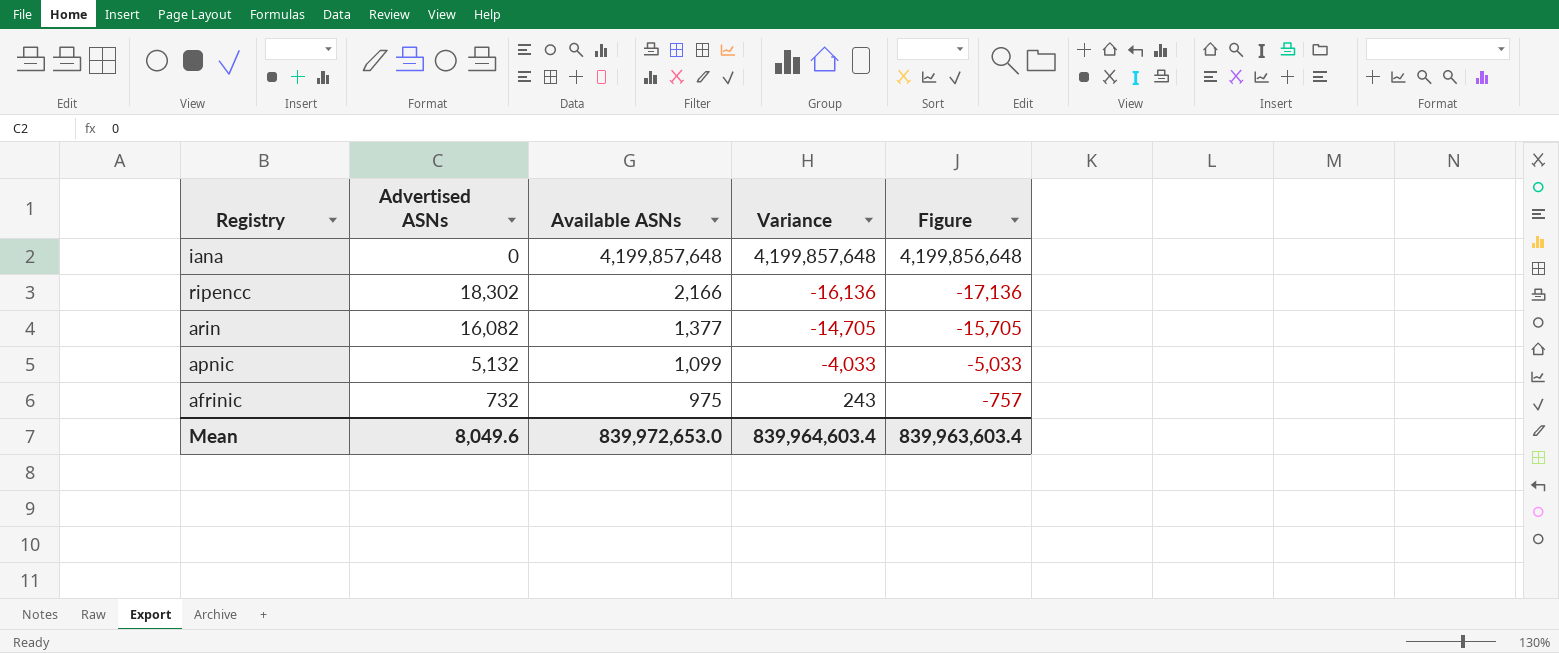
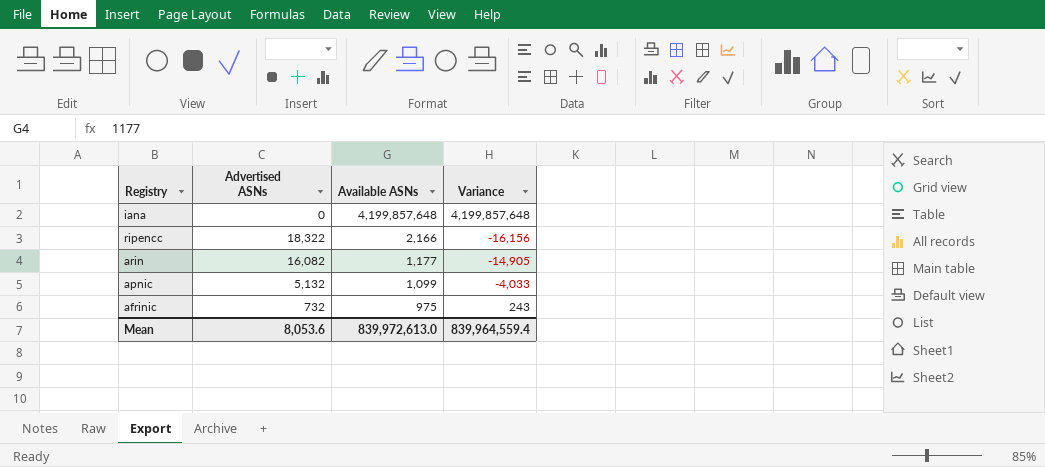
column Figure | formula: [Variance] - 1000 -> none
ripencc | Advertised ASNs: 18,302 -> 18,322
ripencc | Variance: -16,136 -> -16,156
arin | Available ASNs: 1,377 -> 1,177
arin | Variance: -14,705 -> -14,905
Mean | Advertised ASNs: 8,049.6 -> 8,053.6
Mean | Available ASNs: 839,972,653.0 -> 839,972,613.0
Mean | Variance: 839,964,603.4 -> 839,964,559.4

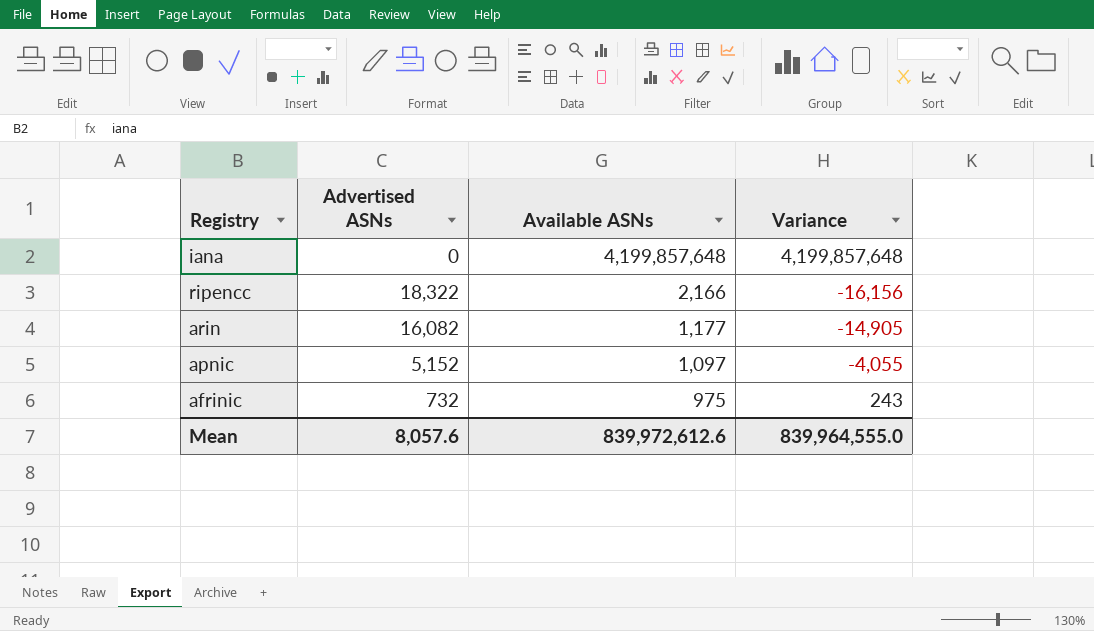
apnic | Advertised ASNs: 5,132 -> 5,152
apnic | Available ASNs: 1,099 -> 1,097
apnic | Variance: -4,033 -> -4,055
Mean | Advertised ASNs: 8,053.6 -> 8,057.6
Mean | Available ASNs: 839,972,613.0 -> 839,972,612.6
Mean | Variance: 839,964,559.4 -> 839,964,555.0

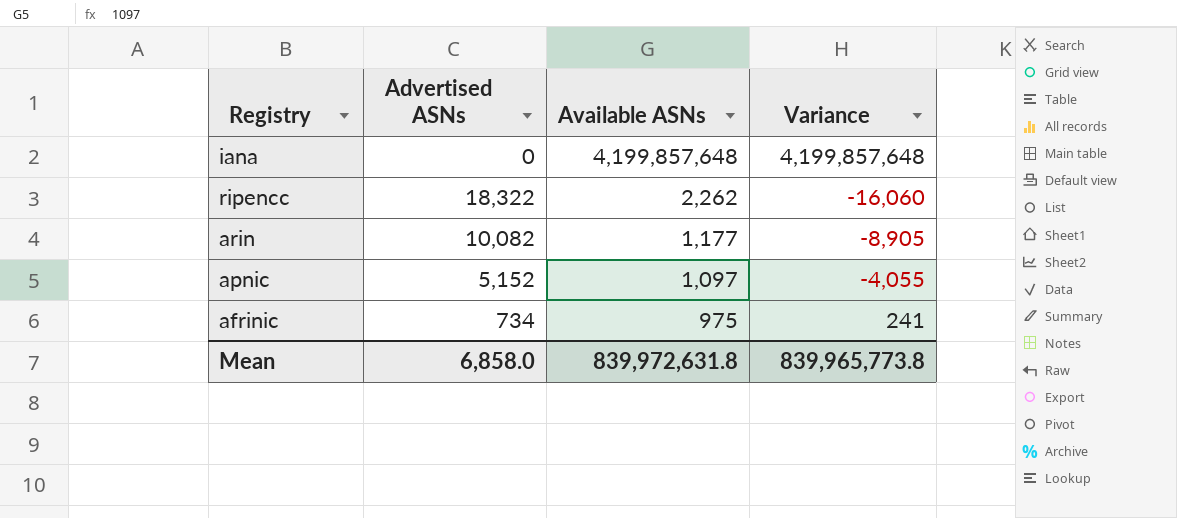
ripencc | Available ASNs: 2,166 -> 2,262
ripencc | Variance: -16,156 -> -16,060
arin | Advertised ASNs: 16,082 -> 10,082
arin | Variance: -14,905 -> -8,905
afrinic | Advertised ASNs: 732 -> 734
afrinic | Variance: 243 -> 241
Mean | Advertised ASNs: 8,057.6 -> 6,858.0
Mean | Available ASNs: 839,972,612.6 -> 839,972,631.8
Mean | Variance: 839,964,555.0 -> 839,965,773.8

